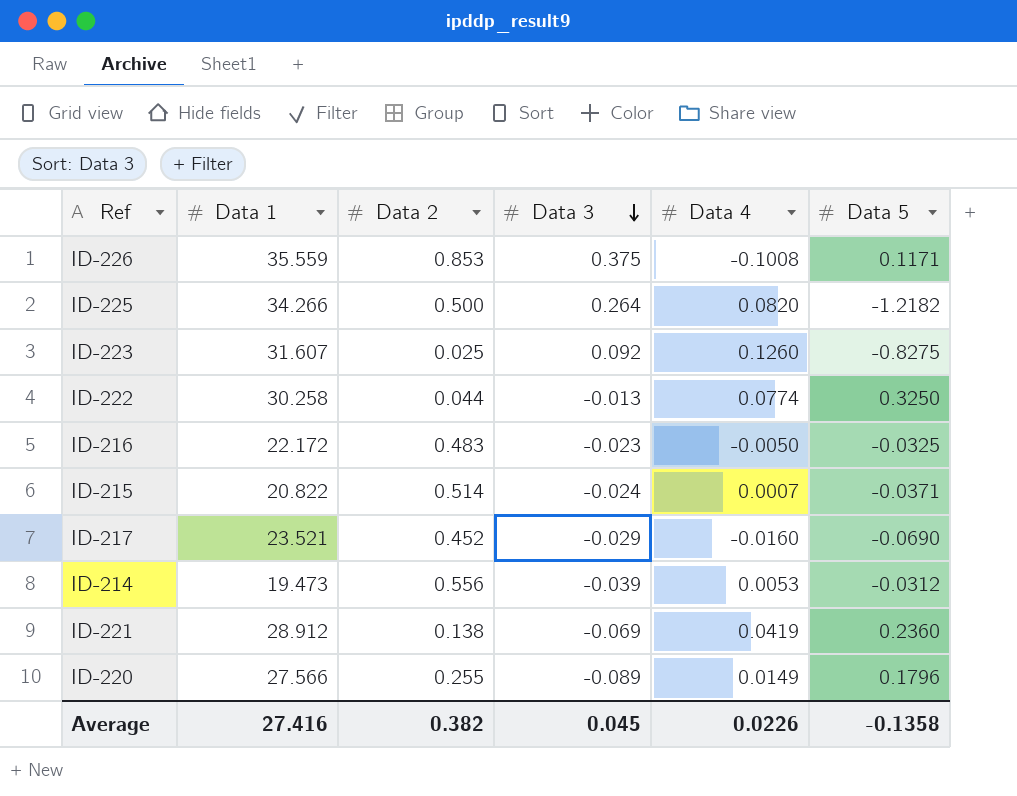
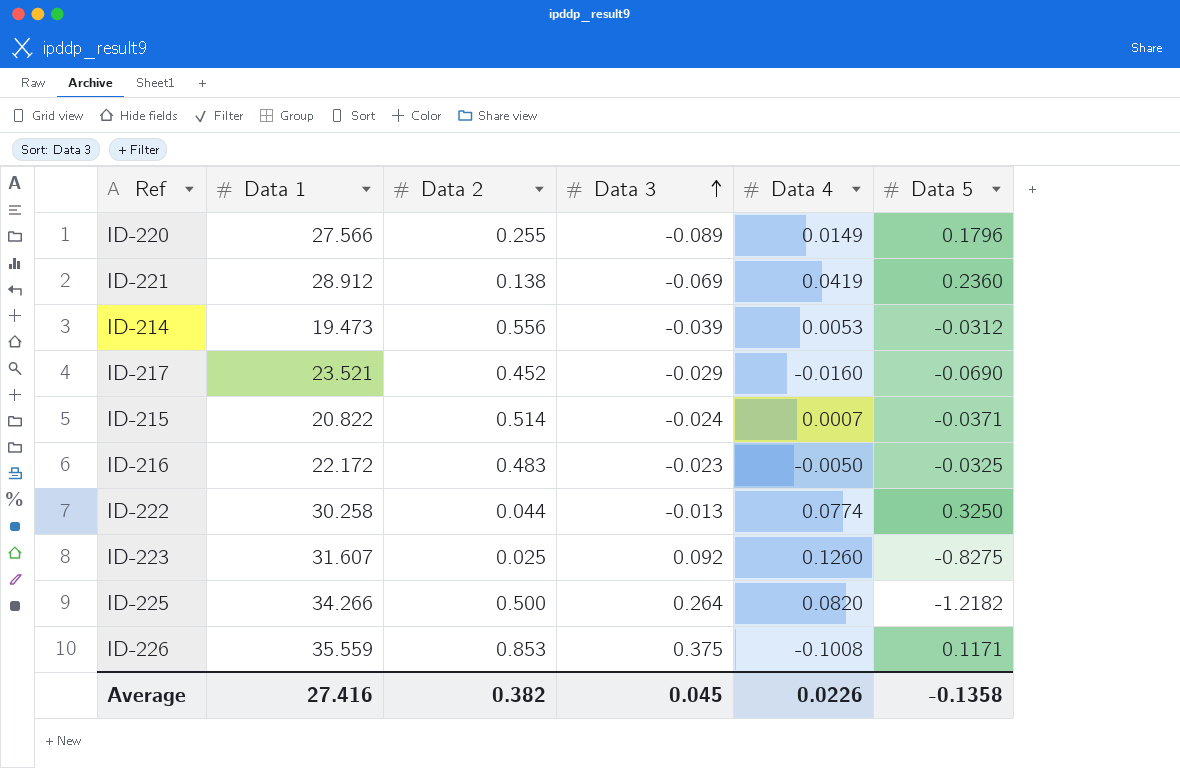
row order: Data 3 descending -> Data 3 ascending

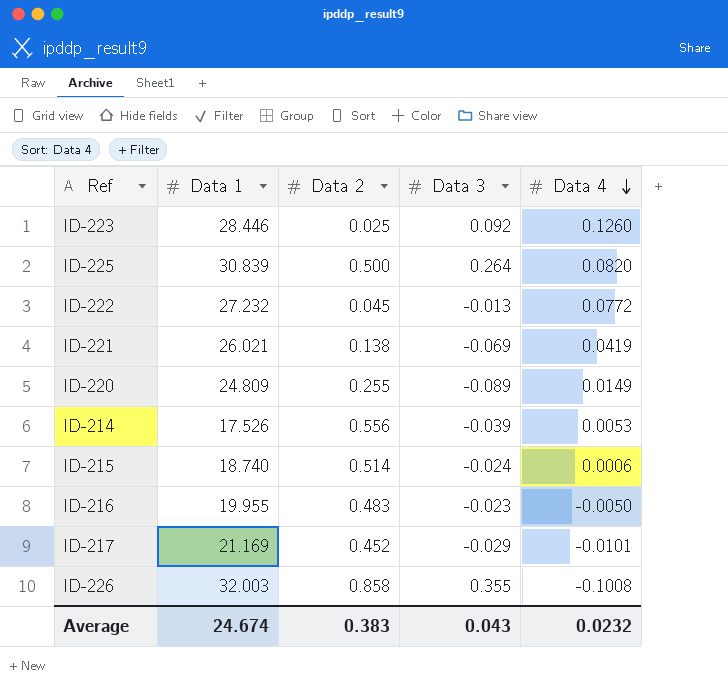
row order: Data 3 ascending -> Data 4 descending
column Data 5 | position: 6 -> none
ID-223 | Data 1: 31.607 -> 28.446
ID-225 | Data 1: 34.266 -> 30.839
ID-222 | Data 1: 30.258 -> 27.232
ID-222 | Data 2: 0.044 -> 0.045
ID-222 | Data 4: 0.0774 -> 0.0772
ID-221 | Data 1: 28.912 -> 26.021
ID-220 | Data 1: 27.566 -> 24.809
ID-214 | Data 1: 19.473 -> 17.526
ID-215 | Data 1: 20.822 -> 18.740
ID-215 | Data 4: 0.0007 -> 0.0006
ID-216 | Data 1: 22.172 -> 19.955
ID-217 | Data 1: 23.521 -> 21.169
ID-217 | Data 4: -0.0160 -> -0.0101
ID-226 | Data 1: 35.559 -> 32.003
ID-226 | Data 2: 0.853 -> 0.858
ID-226 | Data 3: 0.375 -> 0.355
Average | Data 1: 27.416 -> 24.674
Average | Data 2: 0.382 -> 0.383
Average | Data 3: 0.045 -> 0.043
Average | Data 4: 0.0226 -> 0.0232

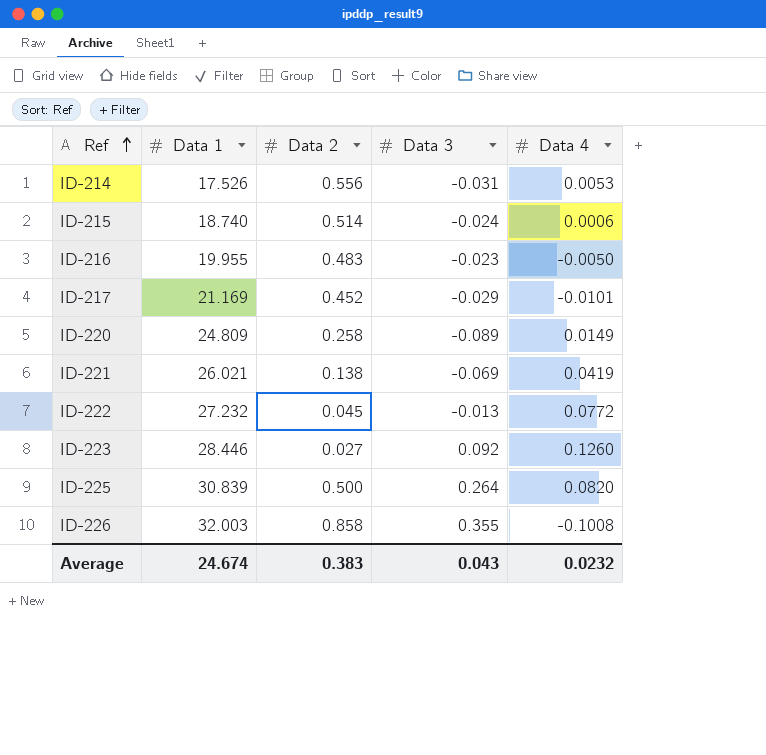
row order: Data 4 descending -> Ref ascending
ID-214 | Data 3: -0.039 -> -0.031
ID-220 | Data 2: 0.255 -> 0.258
ID-223 | Data 2: 0.025 -> 0.027

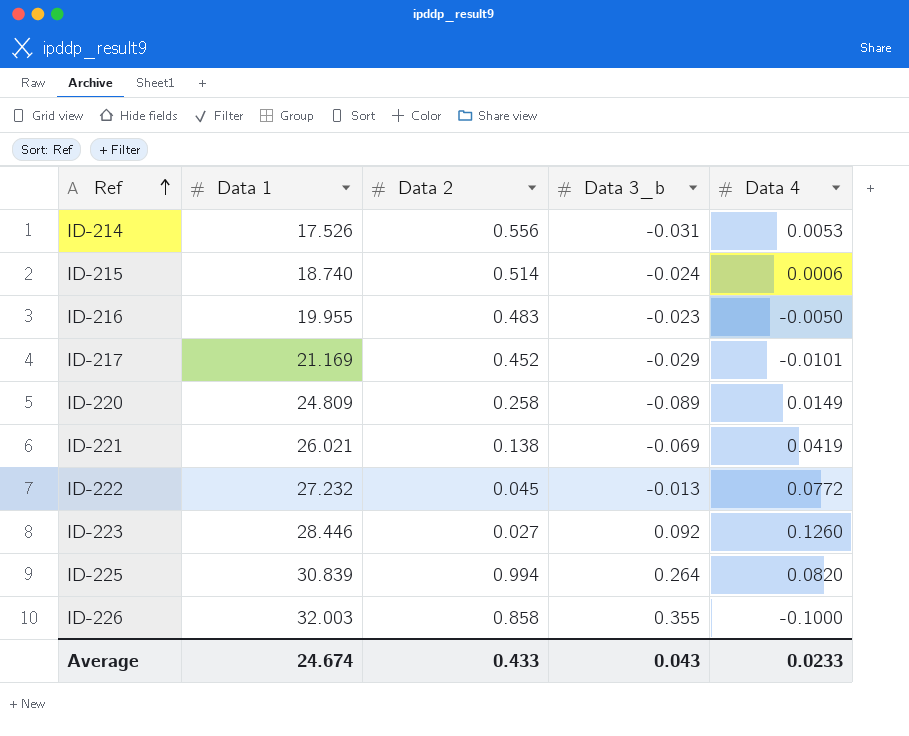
column name: Data 3 -> Data 3_b
ID-225 | Data 2: 0.500 -> 0.994
ID-226 | Data 4: -0.1008 -> -0.1000
Average | Data 2: 0.383 -> 0.433
Average | Data 4: 0.0232 -> 0.0233

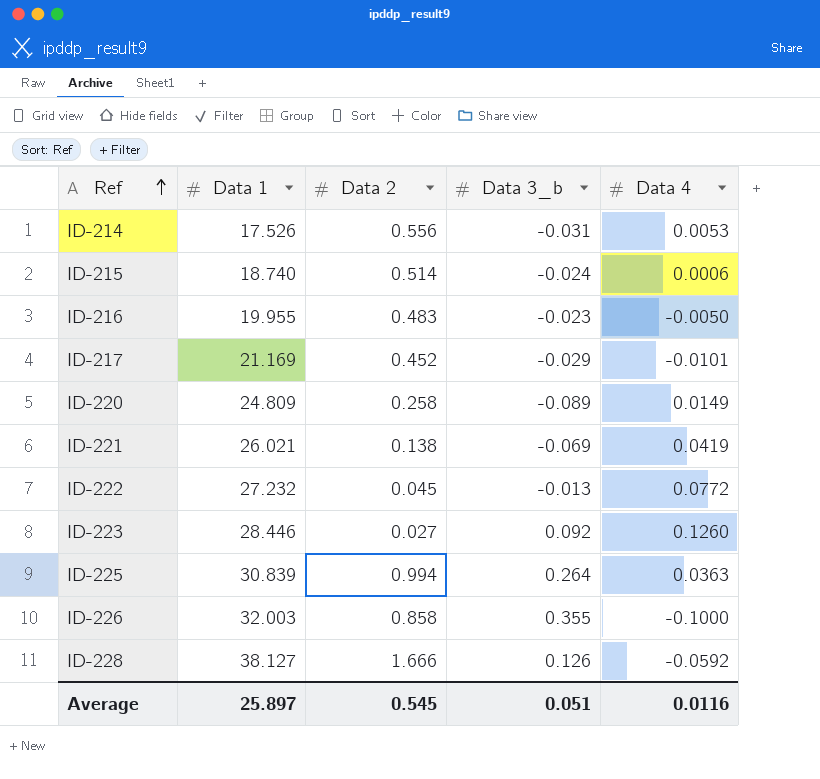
ID-225 | Data 4: 0.0820 -> 0.0363
row ID-228: none -> 38.127 | 1.666 | 0.126 | -0.0592
Average | Data 1: 24.674 -> 25.897
Average | Data 2: 0.433 -> 0.545
Average | Data 3_b: 0.043 -> 0.051
Average | Data 4: 0.0233 -> 0.0116

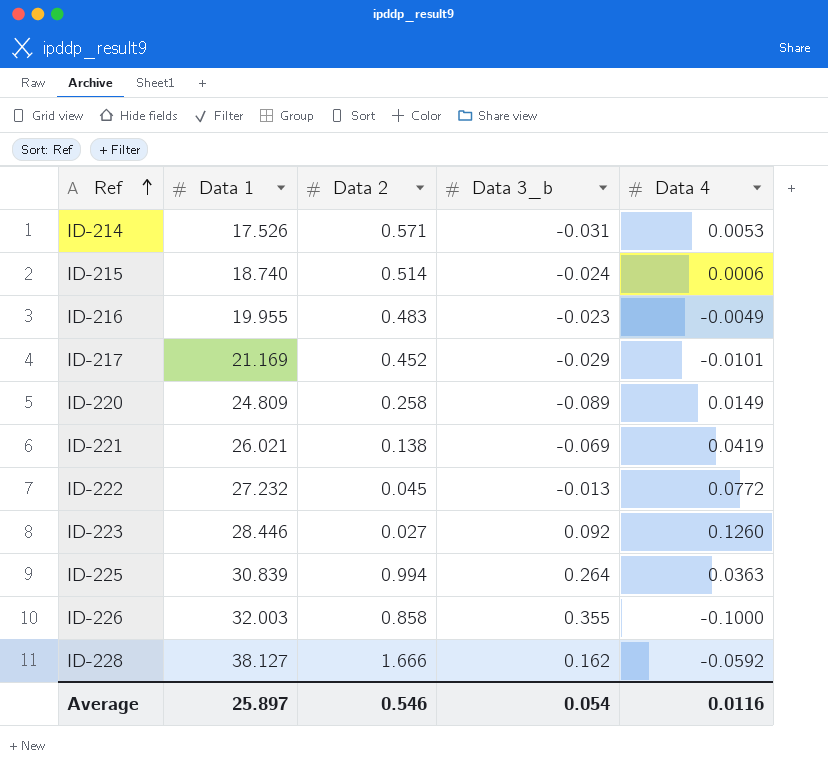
ID-214 | Data 2: 0.556 -> 0.571
ID-216 | Data 4: -0.0050 -> -0.0049
ID-228 | Data 3_b: 0.126 -> 0.162
Average | Data 2: 0.545 -> 0.546
Average | Data 3_b: 0.051 -> 0.054

